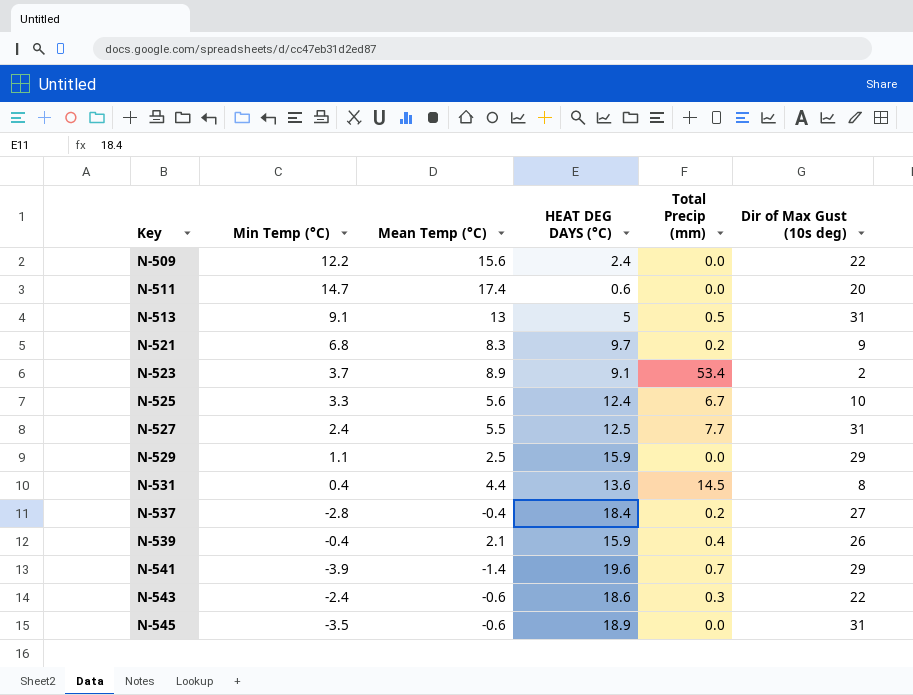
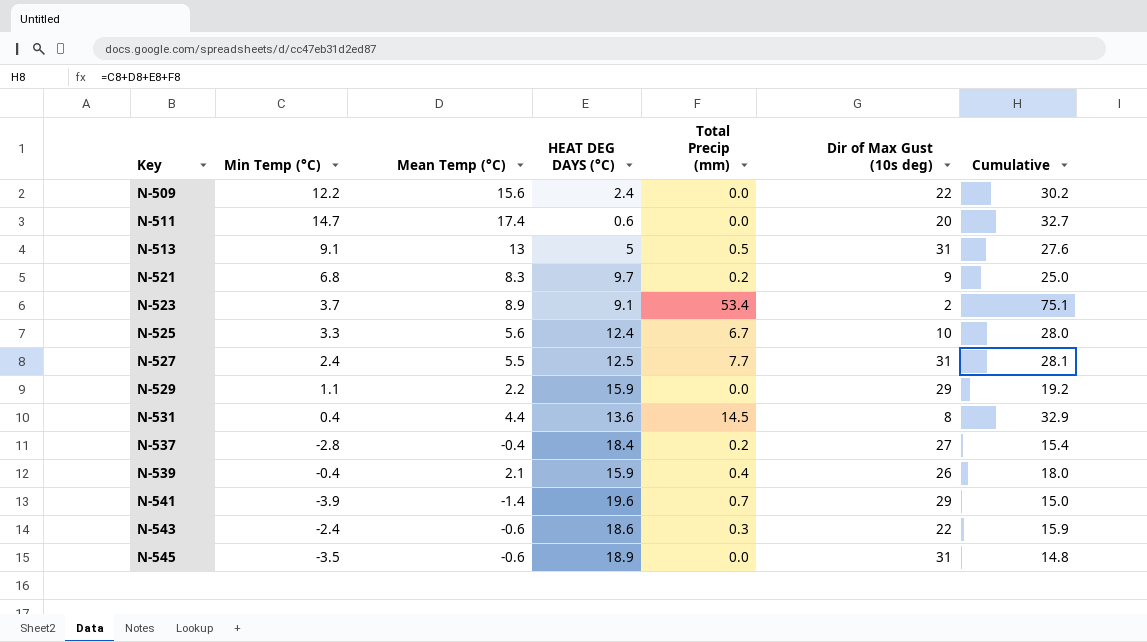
column Cumulative | formula: none -> [Min Temp (°C)] + [Mean Temp (°C)] + [HEAT DEG DAYS (°C)] + [Total Precip (mm)]
N-529 | Mean Temp (°C): 2.5 -> 2.2

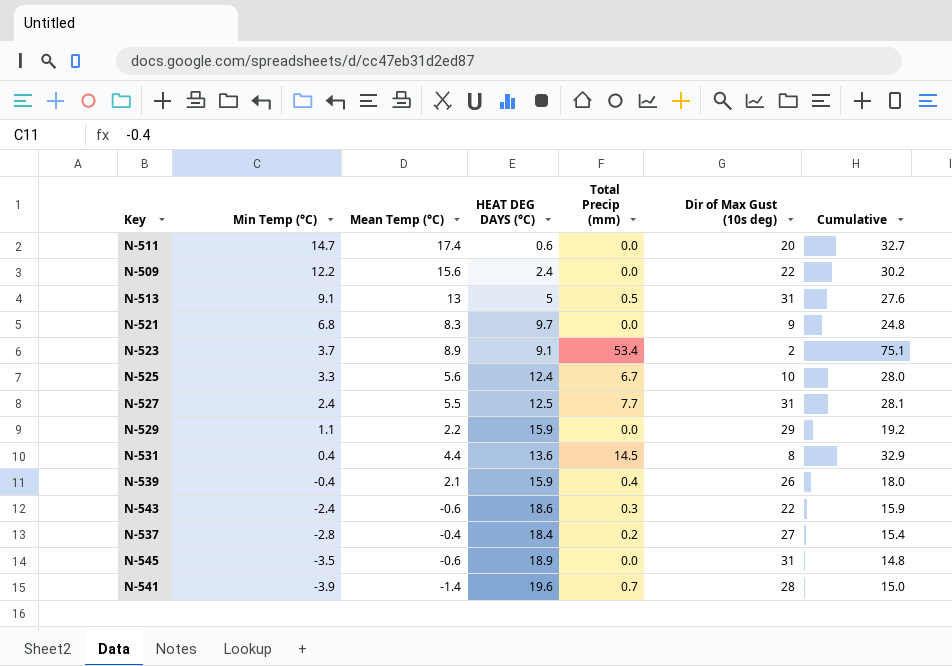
row order: Key ascending -> Min Temp (°C) descending
N-521 | Total Precip (mm): 0.2 -> 0.0
N-521 | Cumulative: 25.0 -> 24.8
N-541 | Dir of Max Gust (10s deg): 29 -> 28

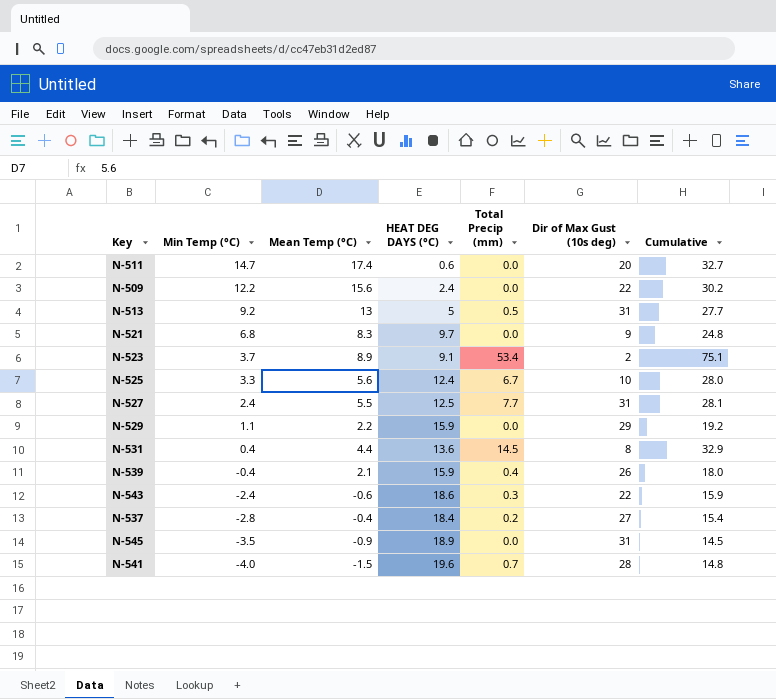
N-513 | Min Temp (°C): 9.1 -> 9.2
N-513 | Cumulative: 27.6 -> 27.7
N-545 | Mean Temp (°C): -0.6 -> -0.9
N-545 | Cumulative: 14.8 -> 14.5
N-541 | Min Temp (°C): -3.9 -> -4.0
N-541 | Mean Temp (°C): -1.4 -> -1.5
N-541 | Cumulative: 15.0 -> 14.8

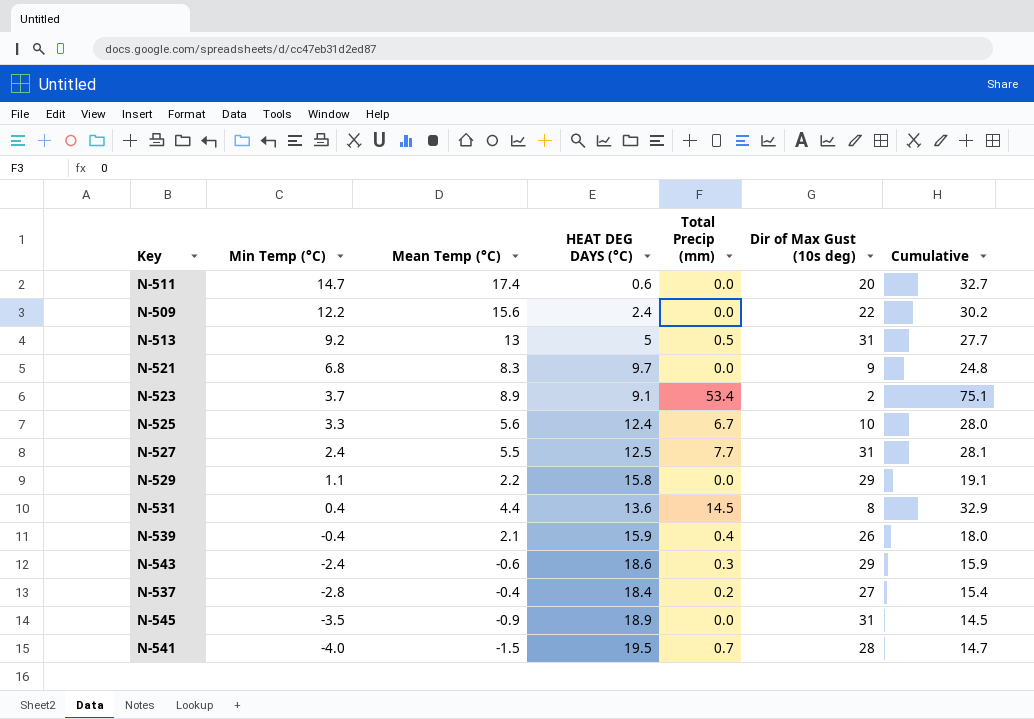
N-529 | HEAT DEG DAYS (°C): 15.9 -> 15.8
N-529 | Cumulative: 19.2 -> 19.1
N-543 | Dir of Max Gust (10s deg): 22 -> 29
N-541 | HEAT DEG DAYS (°C): 19.6 -> 19.5
N-541 | Cumulative: 14.8 -> 14.7

